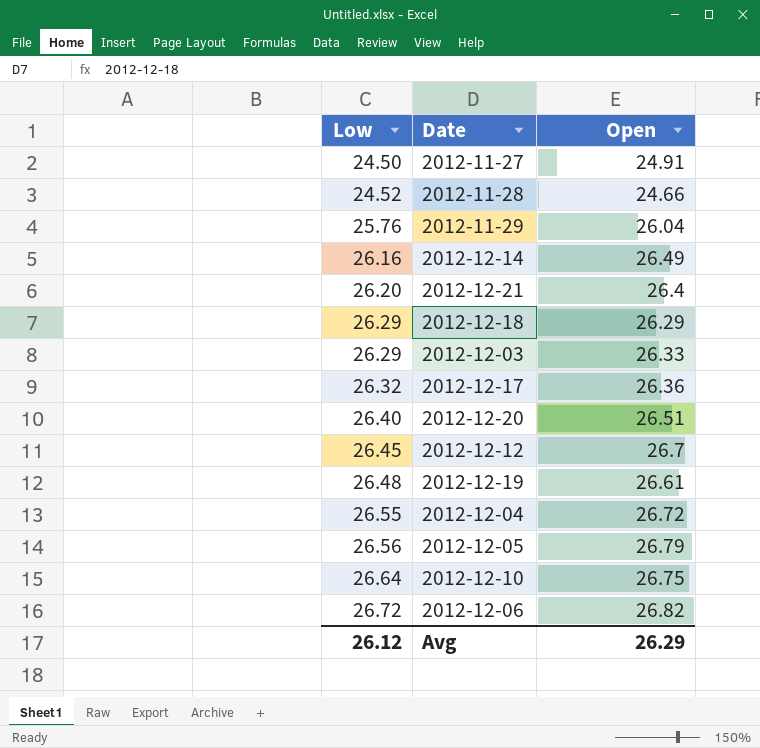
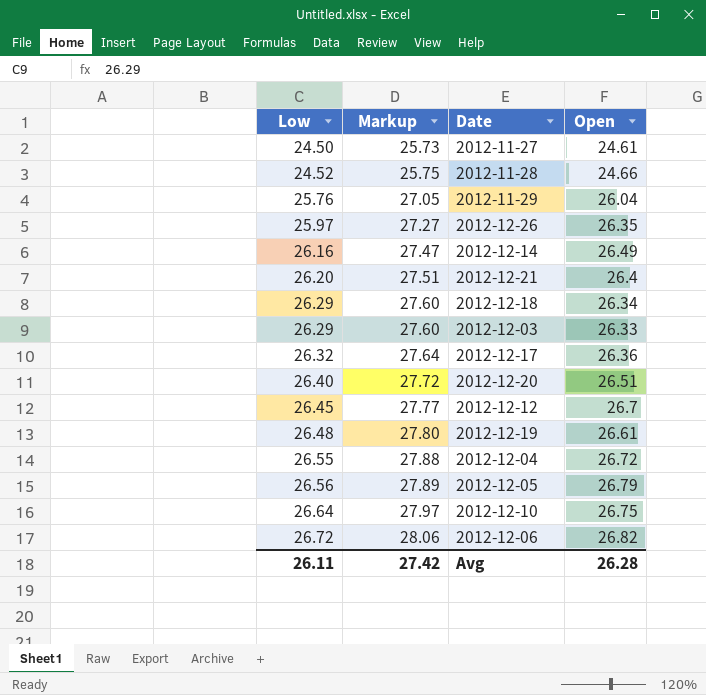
column Markup | formula: none -> [Low] * 1.05
2012-11-27 | Open: 24.91 -> 24.61
row 2012-12-26: none -> 25.97 | 27.27 | 26.35
2012-12-18 | Open: 26.29 -> 26.34
Avg | Low: 26.12 -> 26.11
Avg | Open: 26.29 -> 26.28

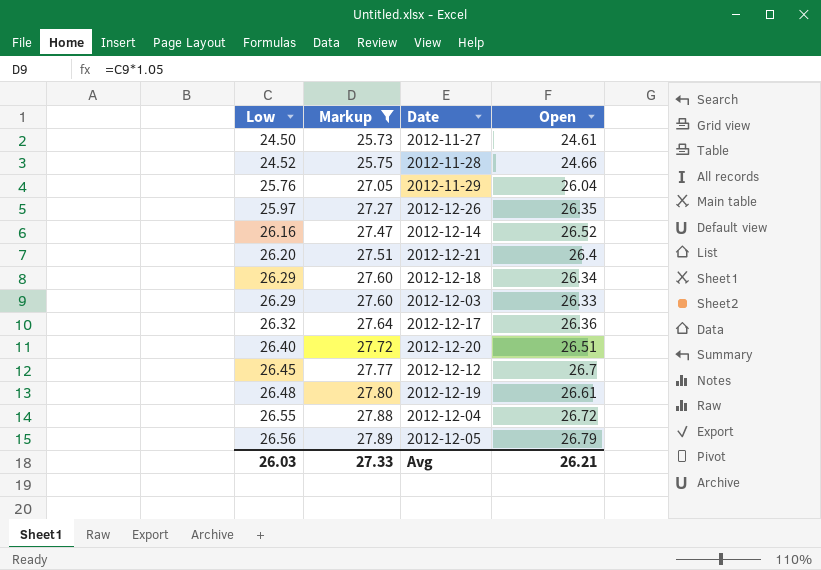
filter: none -> Markup <= 27.89
2012-12-14 | Open: 26.49 -> 26.52
Avg | Low: 26.11 -> 26.03
Avg | Markup: 27.42 -> 27.33
Avg | Open: 26.28 -> 26.21

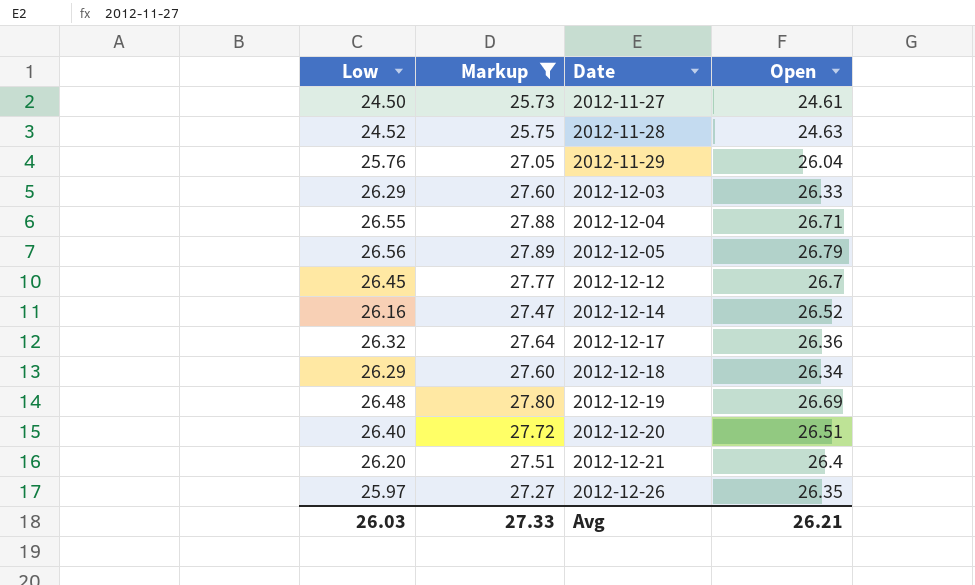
row order: Low ascending -> Date ascending
2012-11-28 | Open: 24.66 -> 24.63
2012-12-04 | Open: 26.72 -> 26.71
2012-12-19 | Open: 26.61 -> 26.69

